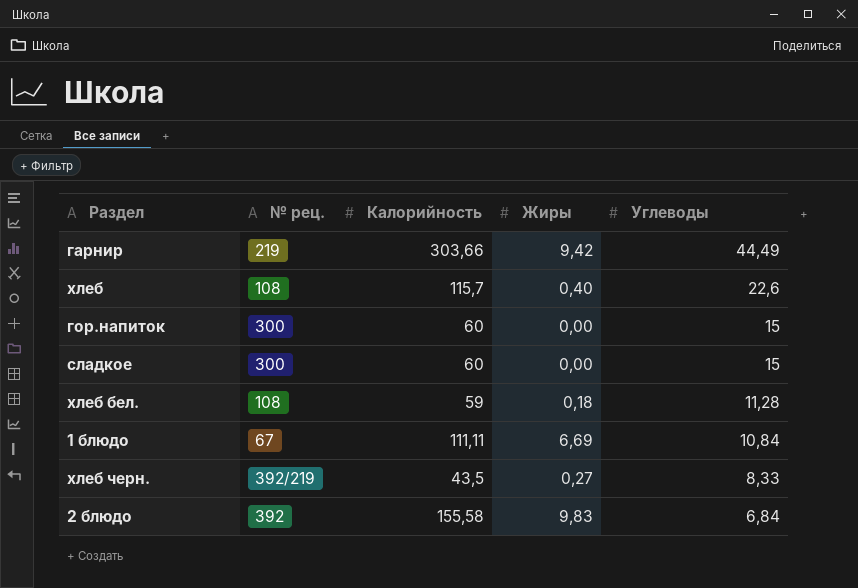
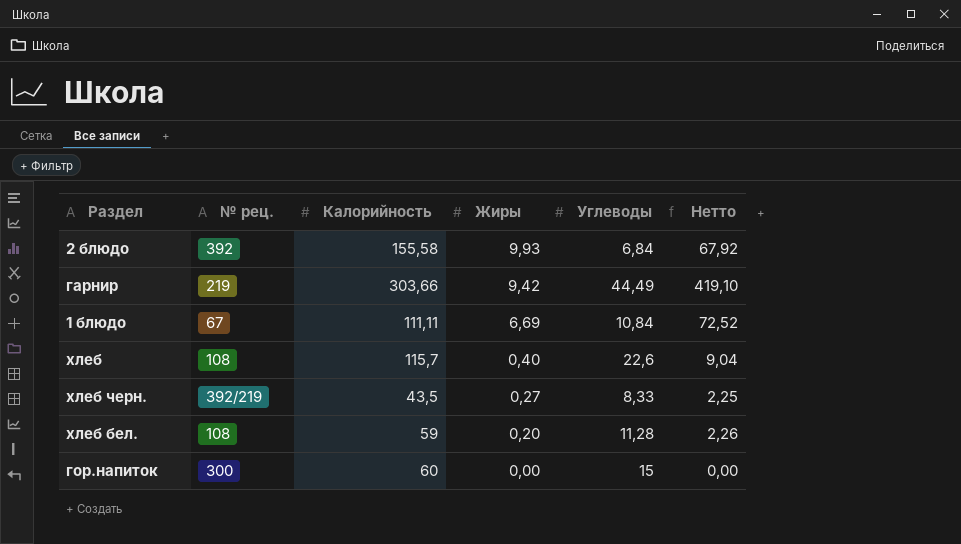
row order: Углеводы descending -> Жиры descending
column Нетто | formula: none -> [Жиры] * [Углеводы]
row сладкое: 300 | 60 | 0,00 | 15 -> none
2 блюдо | Жиры: 9,83 -> 9,93
хлеб бел. | Жиры: 0,18 -> 0,20

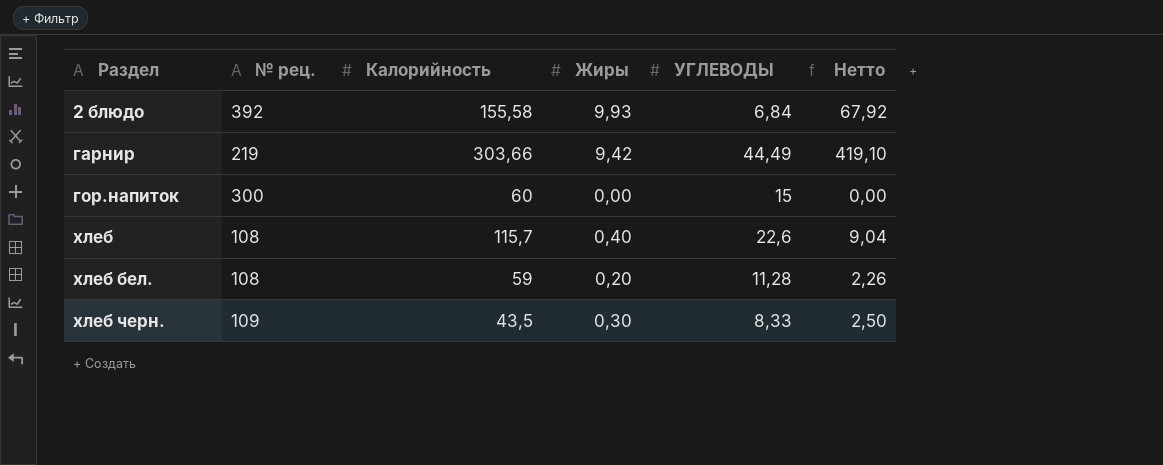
row order: Жиры descending -> Раздел ascending
column name: Углеводы -> УГЛЕВОДЫ
row 1 блюдо: 67 | 111,11 | 6,69 | 10,84 | 72,52 -> none
хлеб черн. | № рец.: 392/219 -> 109
хлеб черн. | Жиры: 0,27 -> 0,30
хлеб черн. | Нетто: 2,25 -> 2,50

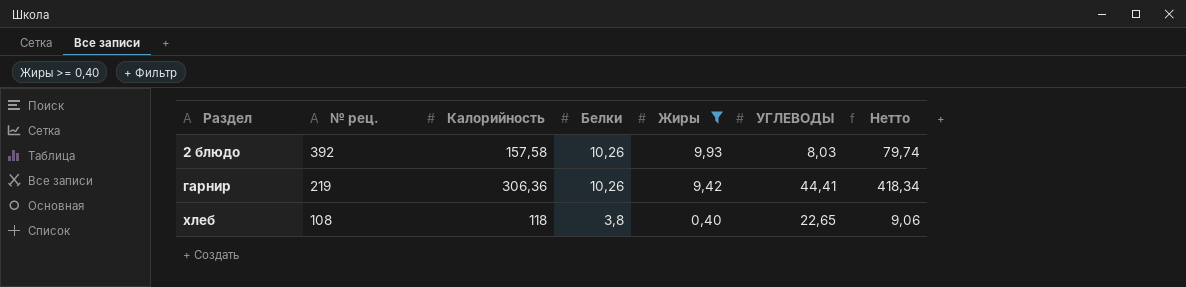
filter: none -> Жиры >= 0,40
column Белки | position: none -> 4
2 блюдо | Калорийность: 155,58 -> 157,58
2 блюдо | УГЛЕВОДЫ: 6,84 -> 8,03
2 блюдо | Нетто: 67,92 -> 79,74
гарнир | Калорийность: 303,66 -> 306,36
гарнир | УГЛЕВОДЫ: 44,49 -> 44,41
гарнир | Нетто: 419,10 -> 418,34
хлеб | Калорийность: 115,7 -> 118
хлеб | УГЛЕВОДЫ: 22,6 -> 22,65
хлеб | Нетто: 9,04 -> 9,06

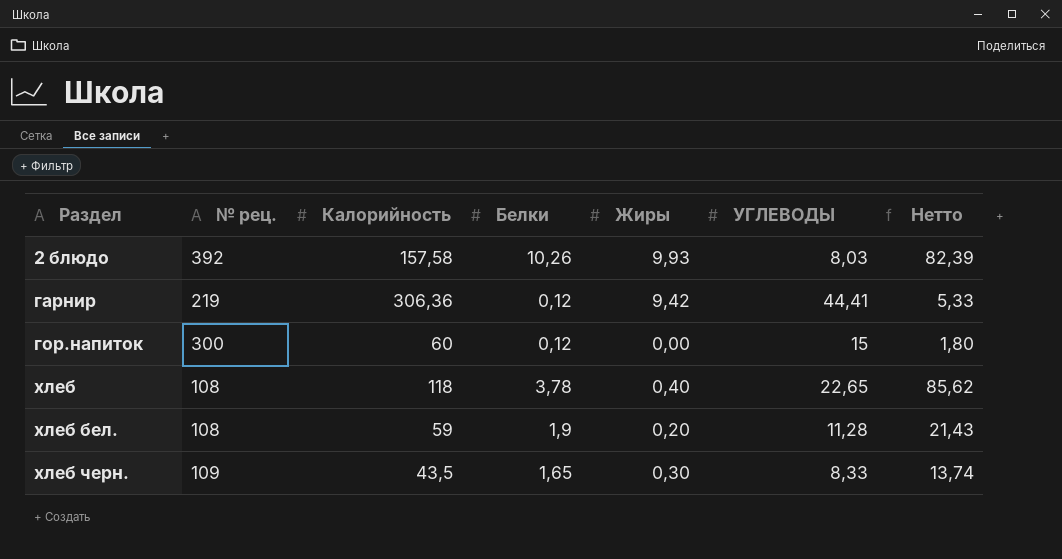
filter: Жиры >= 0,40 -> none
column Нетто | formula: [Жиры] * [УГЛЕВОДЫ] -> [Белки] * [УГЛЕВОДЫ]
гарнир | Белки: 10,26 -> 0,12
хлеб | Белки: 3,8 -> 3,78

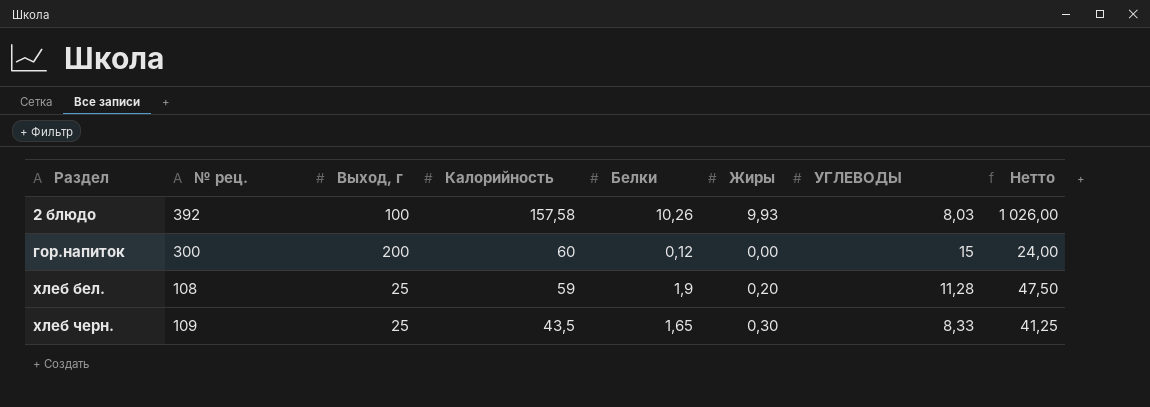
column Выход, г | position: none -> 3
column Нетто | formula: [Белки] * [УГЛЕВОДЫ] -> [Выход, г] * [Белки]
row гарнир: 219 | 306,36 | 0,12 | 9,42 | 44,41 | 5,33 -> none
row хлеб: 108 | 118 | 3,78 | 0,40 | 22,65 | 85,62 -> none

